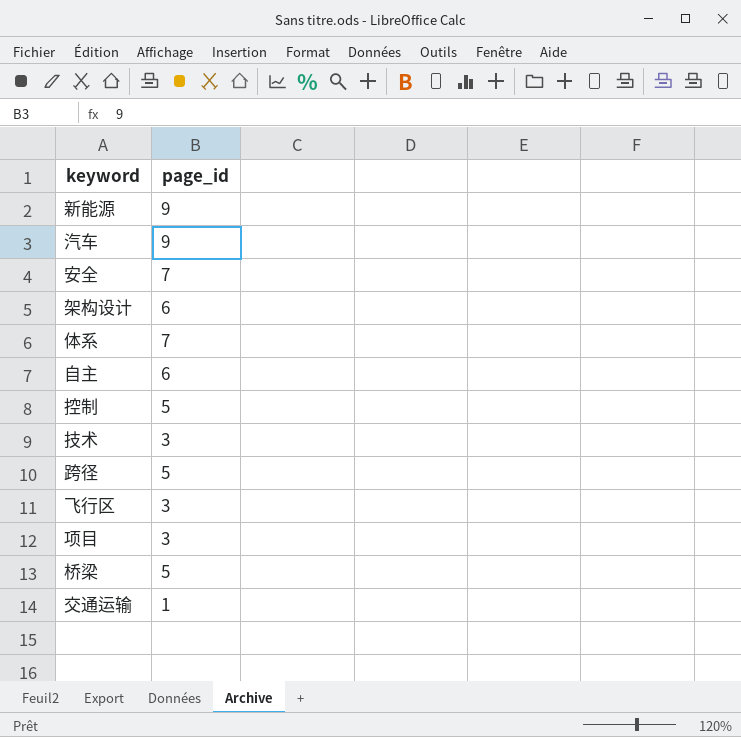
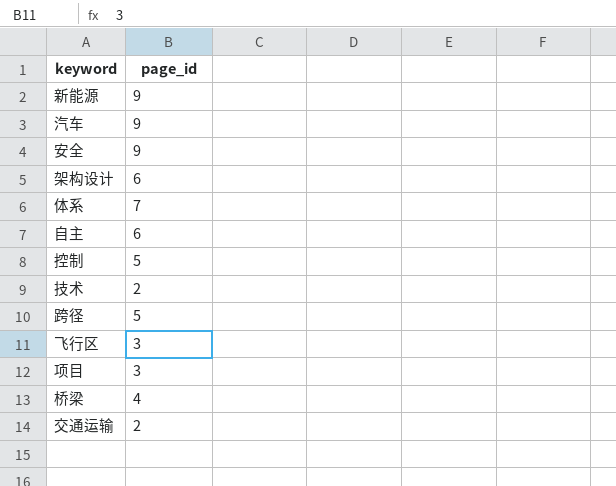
安全 | page_id: 7 -> 9
技术 | page_id: 3 -> 2
桥梁 | page_id: 5 -> 4
交通运输 | page_id: 1 -> 2

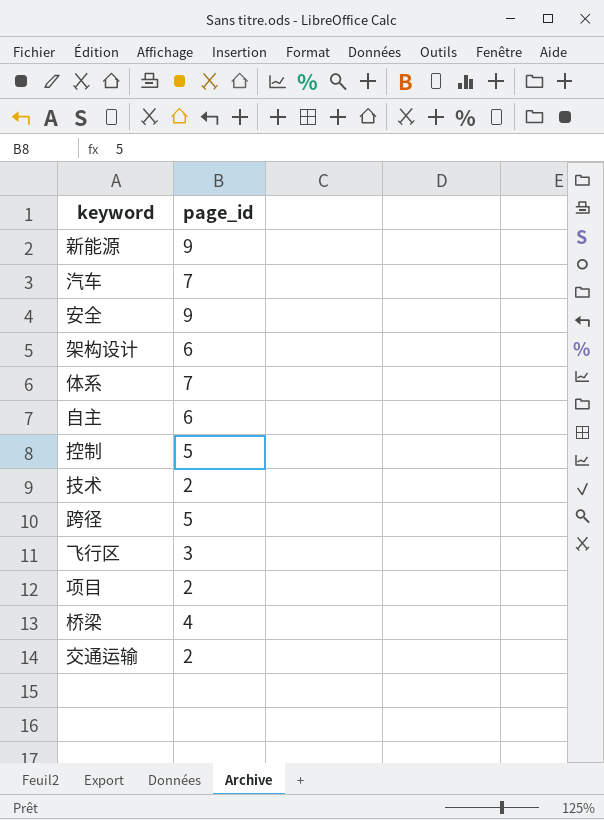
汽车 | page_id: 9 -> 7
项目 | page_id: 3 -> 2

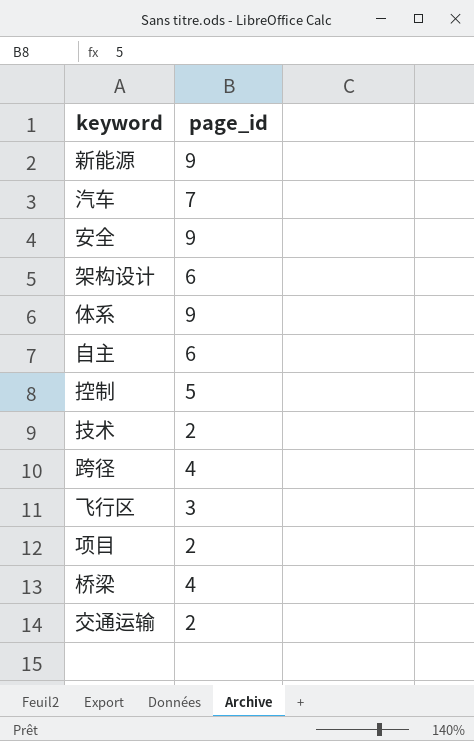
体系 | page_id: 7 -> 9
跨径 | page_id: 5 -> 4

